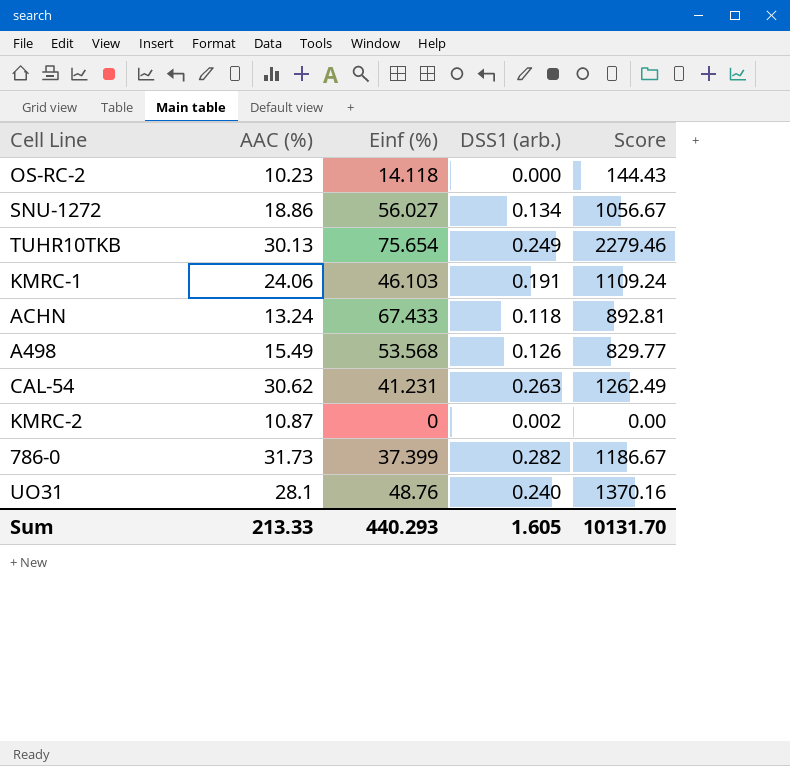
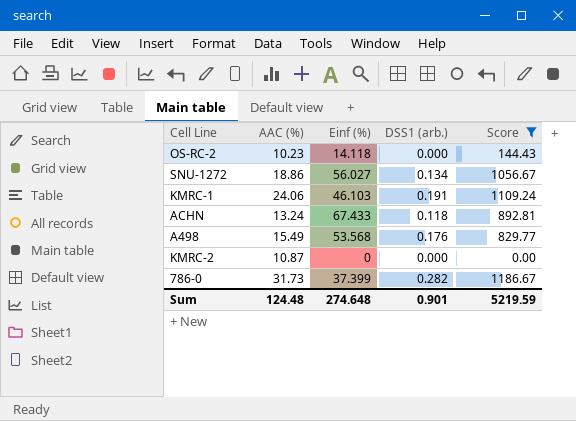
filter: none -> Score <= 1186.67
A498 | DSS1 (arb.): 0.126 -> 0.176
KMRC-2 | DSS1 (arb.): 0.002 -> 0.000
Sum | AAC (%): 213.33 -> 124.48
Sum | Einf (%): 440.293 -> 274.648
Sum | DSS1 (arb.): 1.605 -> 0.901
Sum | Score: 10131.70 -> 5219.59

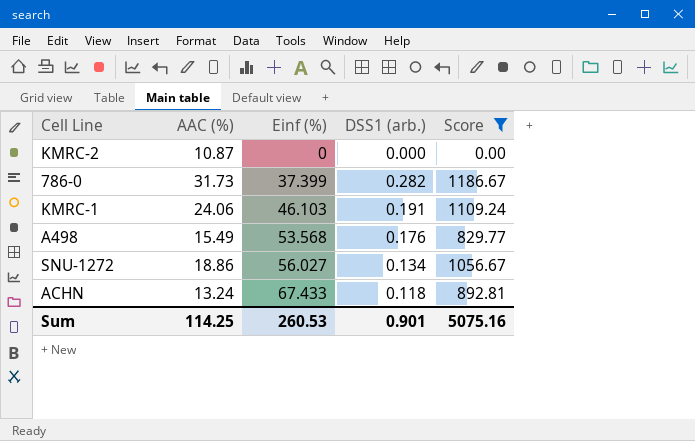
row order: none -> Einf (%) ascending
row OS-RC-2: 10.23 | 14.118 | 0.000 | 144.43 -> none
Sum | AAC (%): 124.48 -> 114.25
Sum | Einf (%): 274.648 -> 260.53
Sum | Score: 5219.59 -> 5075.16

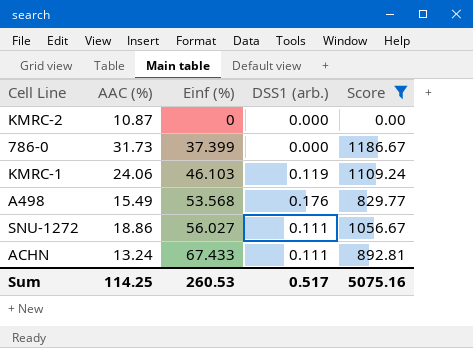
786-0 | DSS1 (arb.): 0.282 -> 0.000
KMRC-1 | DSS1 (arb.): 0.191 -> 0.119
SNU-1272 | DSS1 (arb.): 0.134 -> 0.111
ACHN | DSS1 (arb.): 0.118 -> 0.111
Sum | DSS1 (arb.): 0.901 -> 0.517

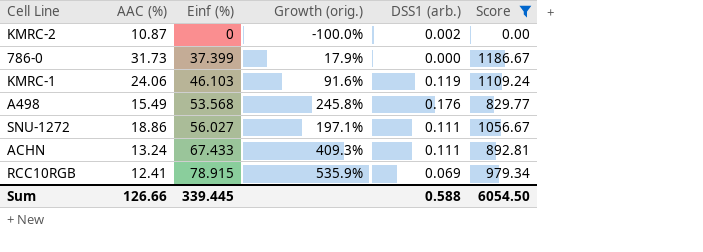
column Growth (orig.) | formula: none -> ([Einf (%)] - [AAC (%)]) / [AAC (%)]
KMRC-2 | DSS1 (arb.): 0.000 -> 0.002
row RCC10RGB: none -> 12.41 | 78.915 | 535.9% | 0.069 | 979.34
Sum | AAC (%): 114.25 -> 126.66
Sum | Einf (%): 260.53 -> 339.445
Sum | DSS1 (arb.): 0.517 -> 0.588
Sum | Score: 5075.16 -> 6054.50

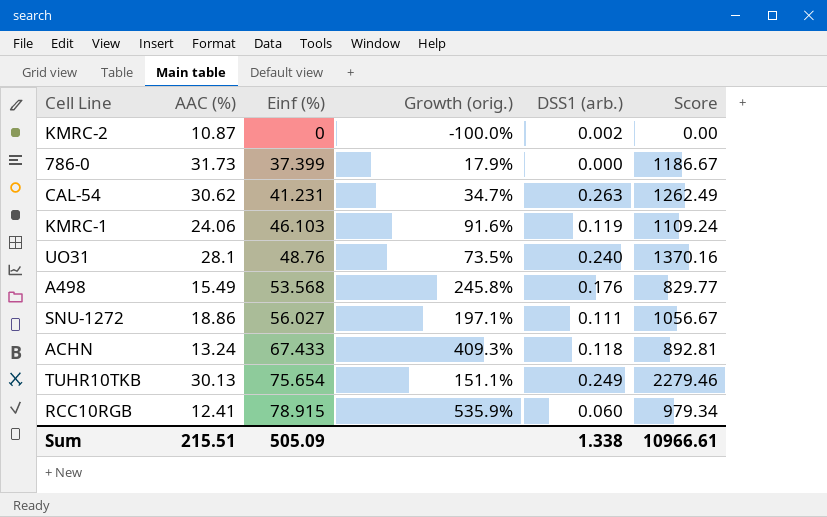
filter: Score <= 1186.67 -> none
ACHN | DSS1 (arb.): 0.111 -> 0.118
RCC10RGB | DSS1 (arb.): 0.069 -> 0.060
Sum | AAC (%): 126.66 -> 215.51
Sum | Einf (%): 339.445 -> 505.09
Sum | DSS1 (arb.): 0.588 -> 1.338
Sum | Score: 6054.50 -> 10966.61

